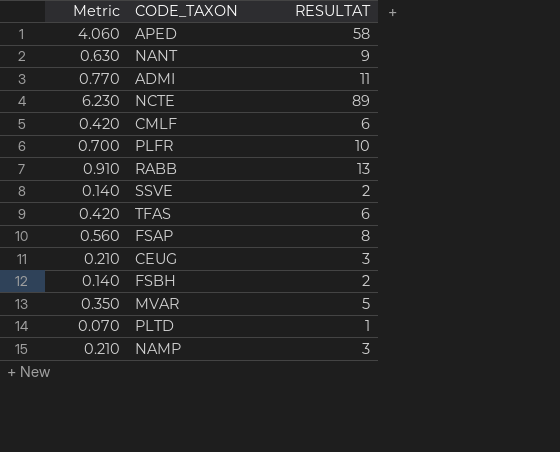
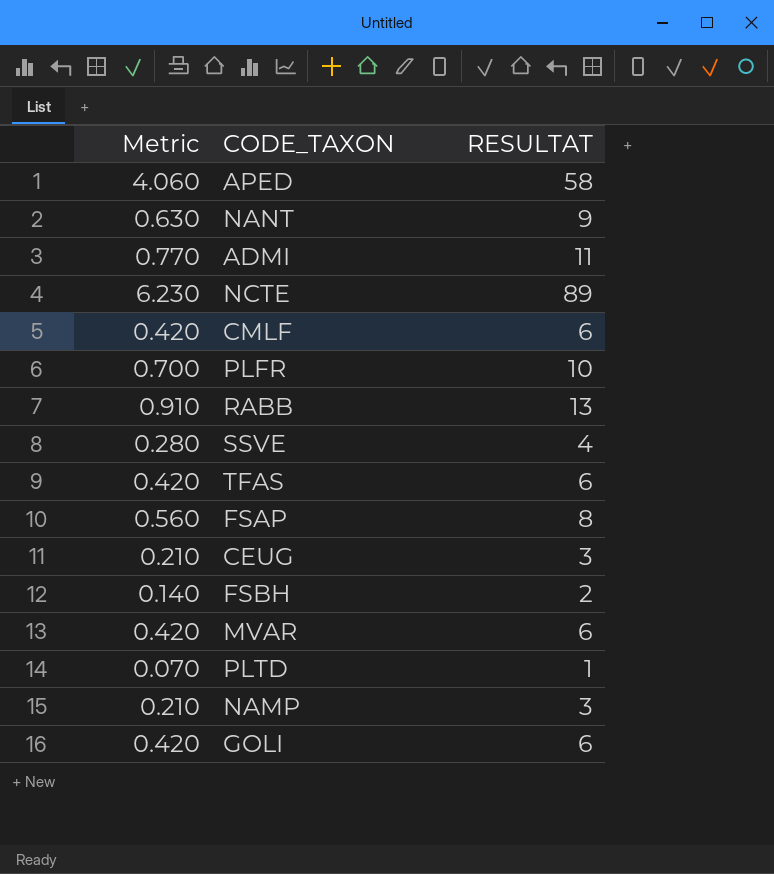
SSVE | Metric: 0.140 -> 0.280
SSVE | RESULTAT: 2 -> 4
MVAR | Metric: 0.350 -> 0.420
MVAR | RESULTAT: 5 -> 6
row GOLI: none -> 0.420 | 6

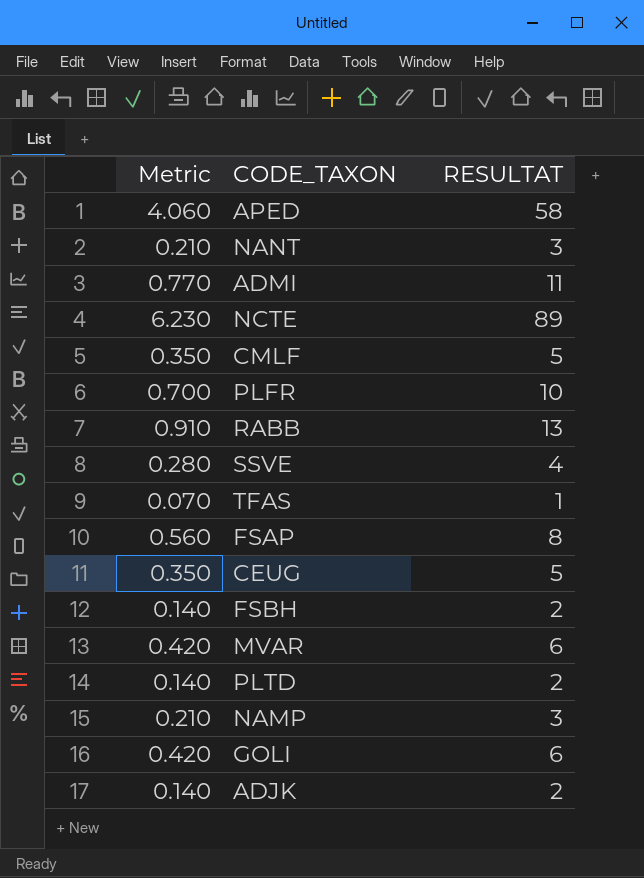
NANT | Metric: 0.630 -> 0.210
NANT | RESULTAT: 9 -> 3
CMLF | Metric: 0.420 -> 0.350
CMLF | RESULTAT: 6 -> 5
TFAS | Metric: 0.420 -> 0.070
TFAS | RESULTAT: 6 -> 1
CEUG | Metric: 0.210 -> 0.350
CEUG | RESULTAT: 3 -> 5
PLTD | Metric: 0.070 -> 0.140
PLTD | RESULTAT: 1 -> 2
row ADJK: none -> 0.140 | 2

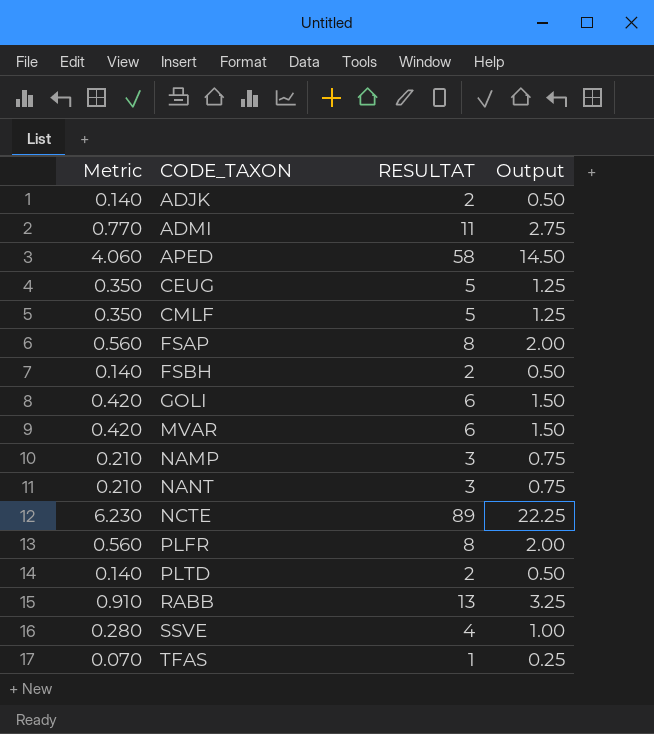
row order: none -> CODE_TAXON ascending
column Output | formula: none -> [RESULTAT] * 0.25
PLFR | Metric: 0.700 -> 0.560
PLFR | RESULTAT: 10 -> 8

